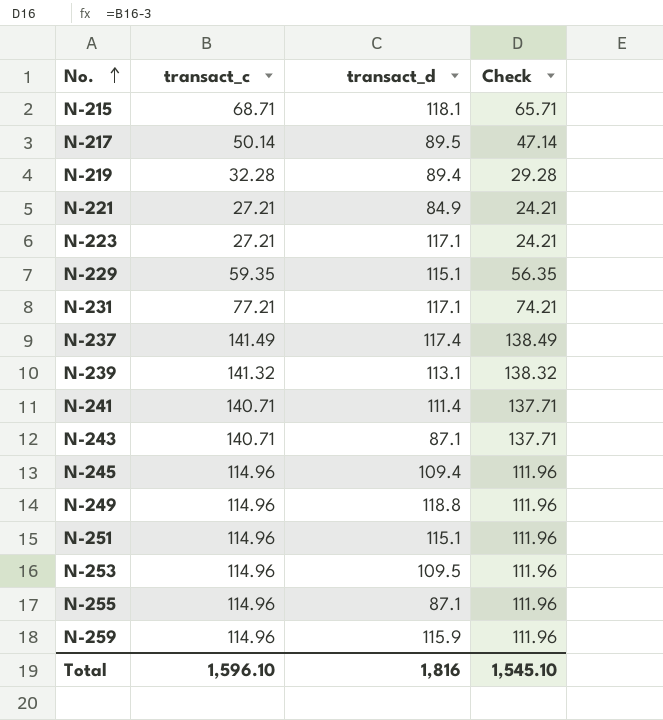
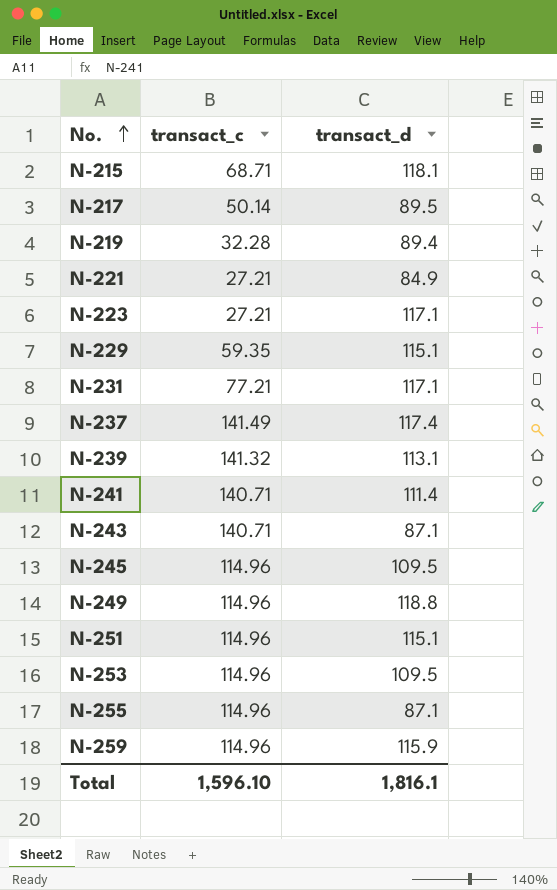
column Check | formula: [transact_c] - 3 -> none
N-245 | transact_d: 109.4 -> 109.5
Total | transact_d: 1,816 -> 1,816.1

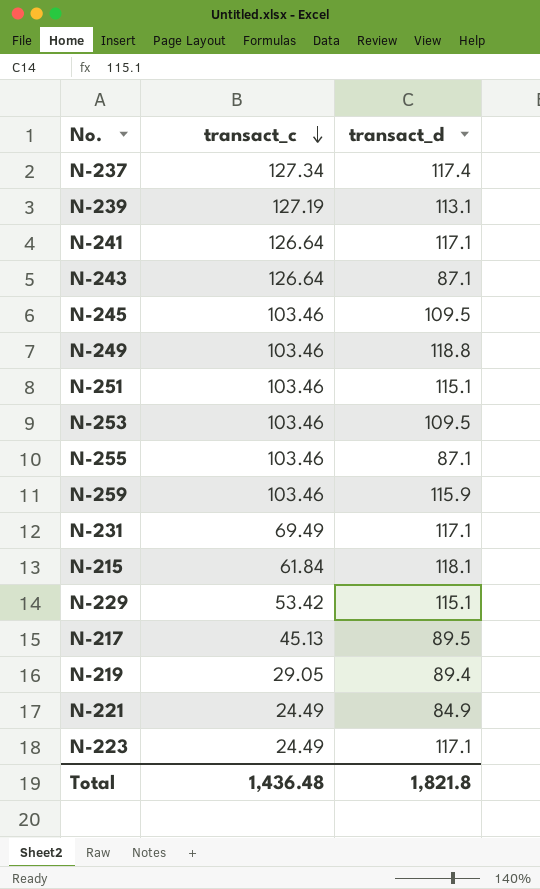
row order: No. ascending -> transact_c descending
N-237 | transact_c: 141.49 -> 127.34
N-239 | transact_c: 141.32 -> 127.19
N-241 | transact_c: 140.71 -> 126.64
N-241 | transact_d: 111.4 -> 117.1
N-243 | transact_c: 140.71 -> 126.64
N-245 | transact_c: 114.96 -> 103.46
N-249 | transact_c: 114.96 -> 103.46
N-251 | transact_c: 114.96 -> 103.46
N-253 | transact_c: 114.96 -> 103.46
N-255 | transact_c: 114.96 -> 103.46
N-259 | transact_c: 114.96 -> 103.46
N-231 | transact_c: 77.21 -> 69.49
N-215 | transact_c: 68.71 -> 61.84
N-229 | transact_c: 59.35 -> 53.42
N-217 | transact_c: 50.14 -> 45.13
N-219 | transact_c: 32.28 -> 29.05
N-221 | transact_c: 27.21 -> 24.49
N-223 | transact_c: 27.21 -> 24.49
Total | transact_c: 1,596.10 -> 1,436.48
Total | transact_d: 1,816.1 -> 1,821.8

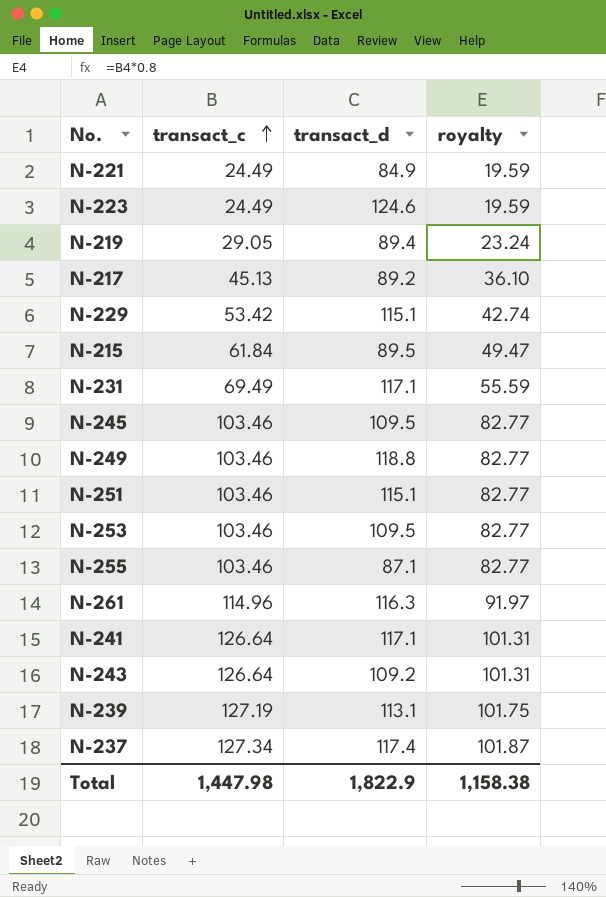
row order: transact_c descending -> transact_c ascending
column royalty | formula: none -> [transact_c] * 0.8
row N-259: 103.46 | 115.9 -> none
N-223 | transact_d: 117.1 -> 124.6
N-217 | transact_d: 89.5 -> 89.2
N-215 | transact_d: 118.1 -> 89.5
row N-261: none -> 114.96 | 116.3 | 91.97
N-243 | transact_d: 87.1 -> 109.2
Total | transact_c: 1,436.48 -> 1,447.98
Total | transact_d: 1,821.8 -> 1,822.9

